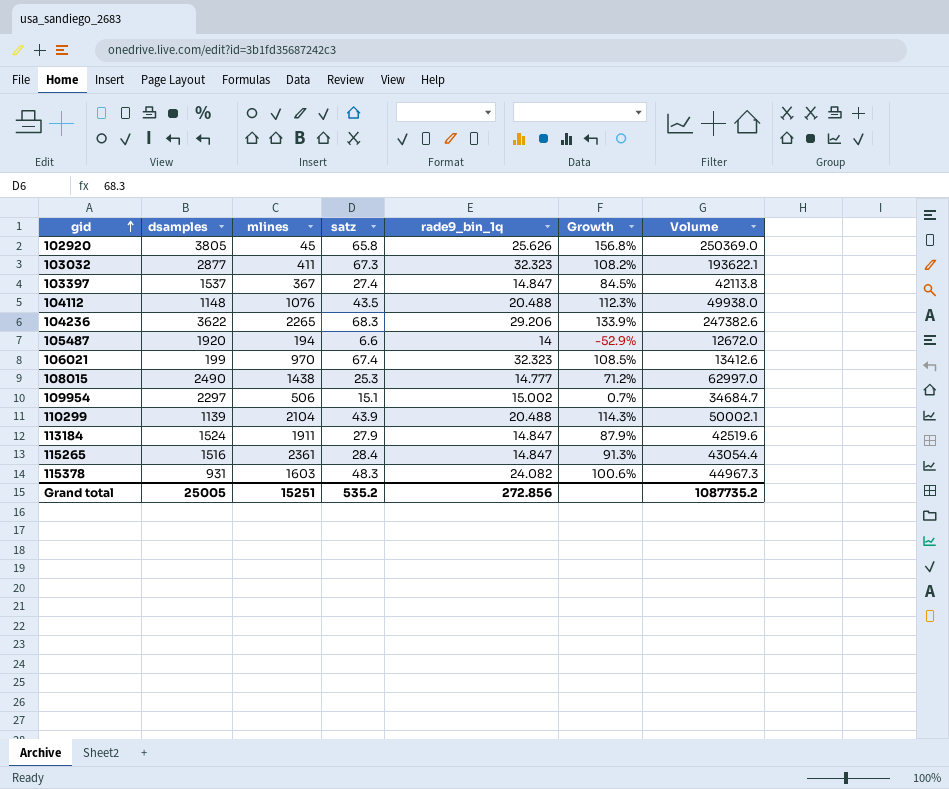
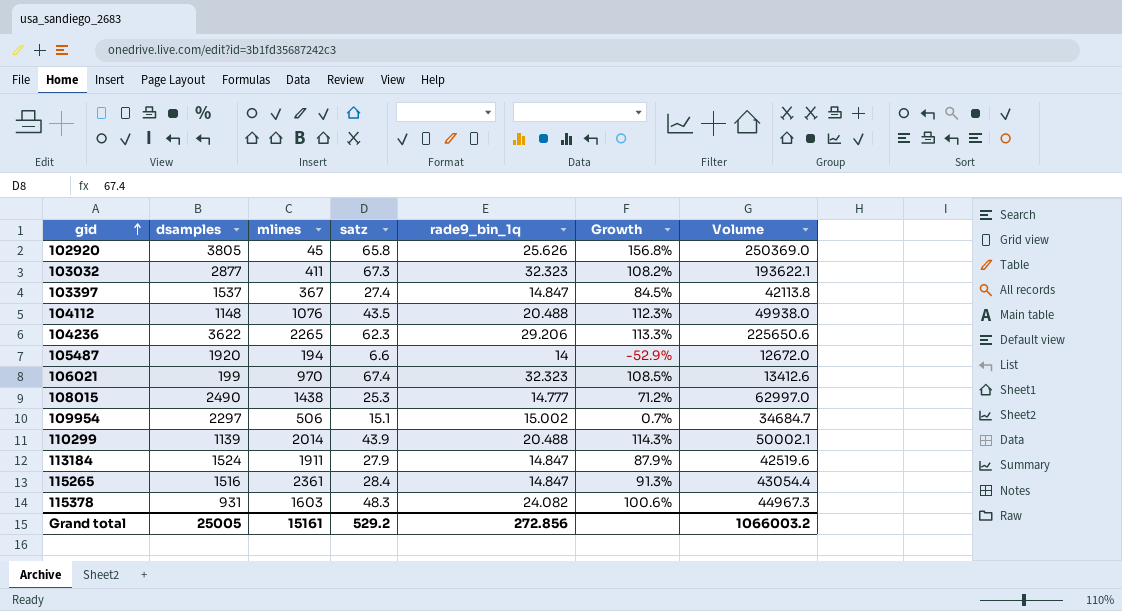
104236 | satz: 68.3 -> 62.3
104236 | Growth: 133.9% -> 113.3%
104236 | Volume: 247382.6 -> 225650.6
110299 | mlines: 2104 -> 2014
Grand total | mlines: 15251 -> 15161
Grand total | satz: 535.2 -> 529.2
Grand total | Volume: 1087735.2 -> 1066003.2

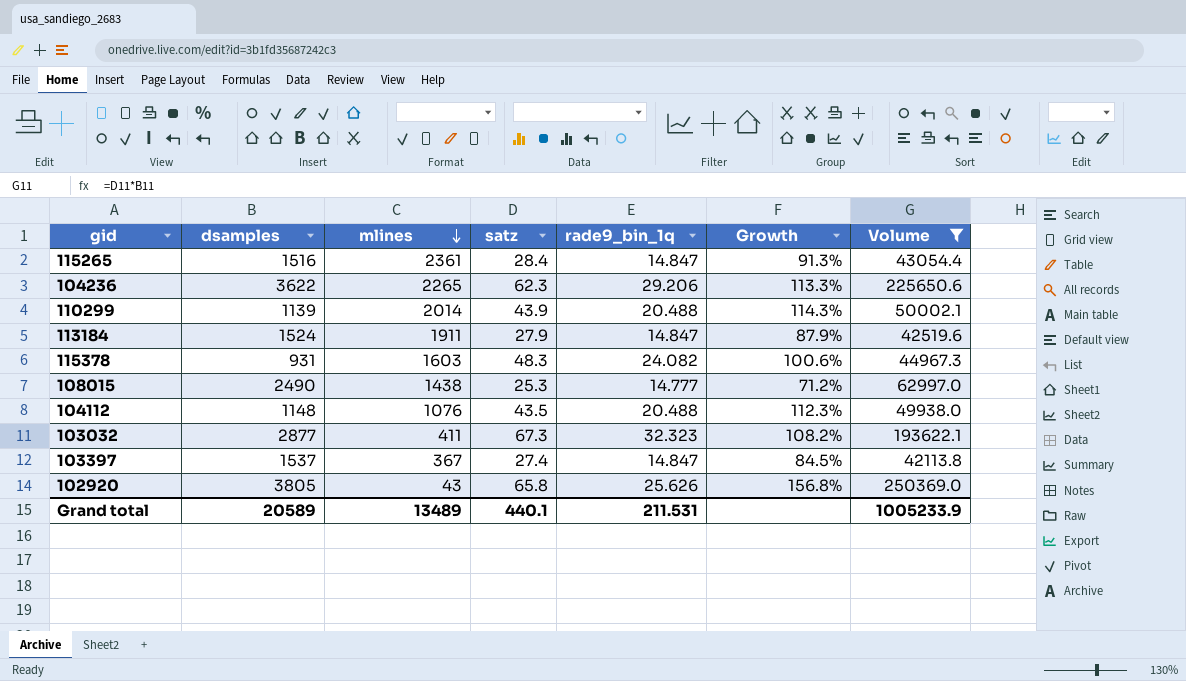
filter: none -> Volume >= 42113.8
row order: gid ascending -> mlines descending
102920 | mlines: 45 -> 43
Grand total | dsamples: 25005 -> 20589
Grand total | mlines: 15161 -> 13489
Grand total | satz: 529.2 -> 440.1
Grand total | rade9_bin_1q: 272.856 -> 211.531
Grand total | Volume: 1066003.2 -> 1005233.9

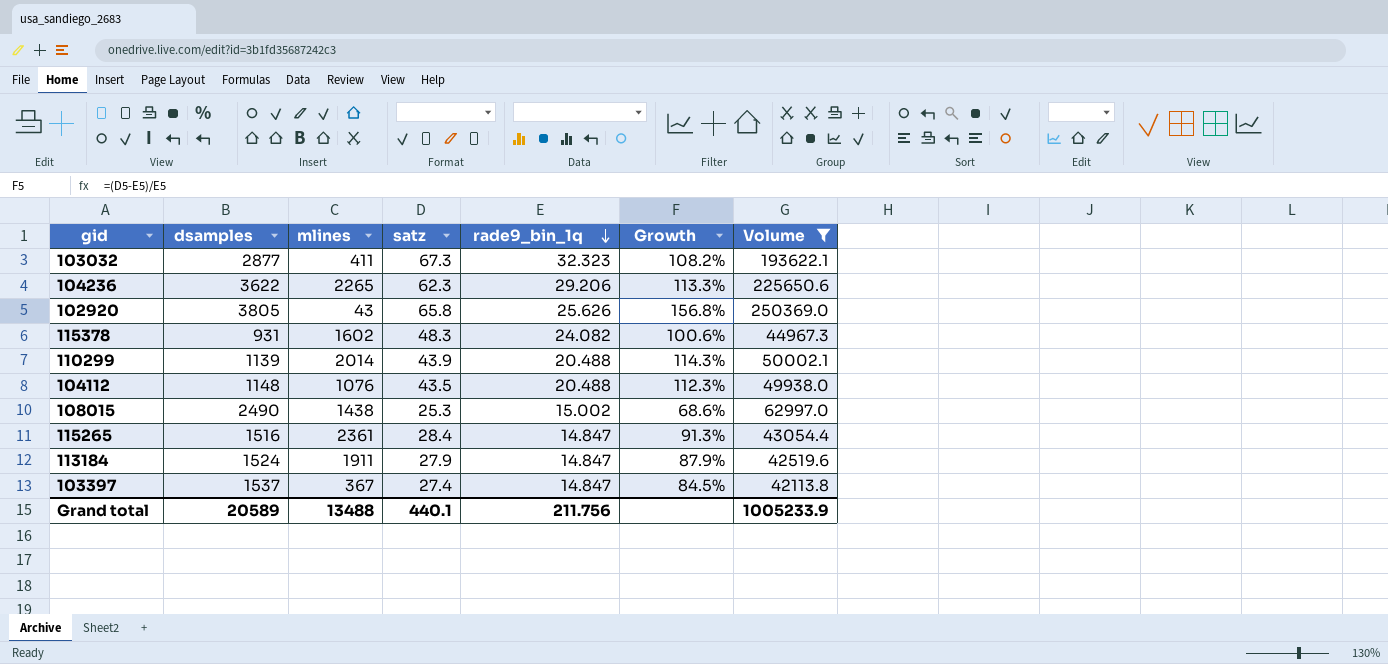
row order: mlines descending -> rade9_bin_1q descending
115378 | mlines: 1603 -> 1602
108015 | rade9_bin_1q: 14.777 -> 15.002
108015 | Growth: 71.2% -> 68.6%
Grand total | mlines: 13489 -> 13488
Grand total | rade9_bin_1q: 211.531 -> 211.756

